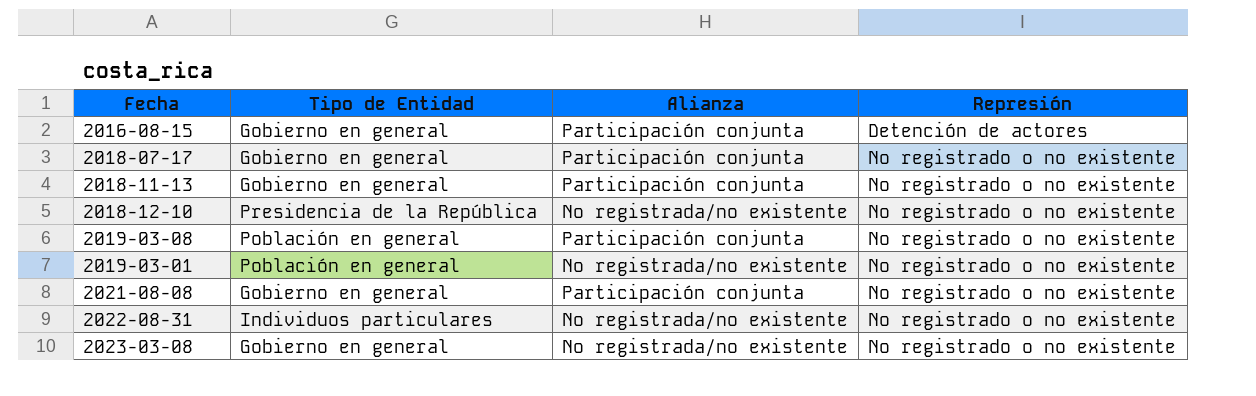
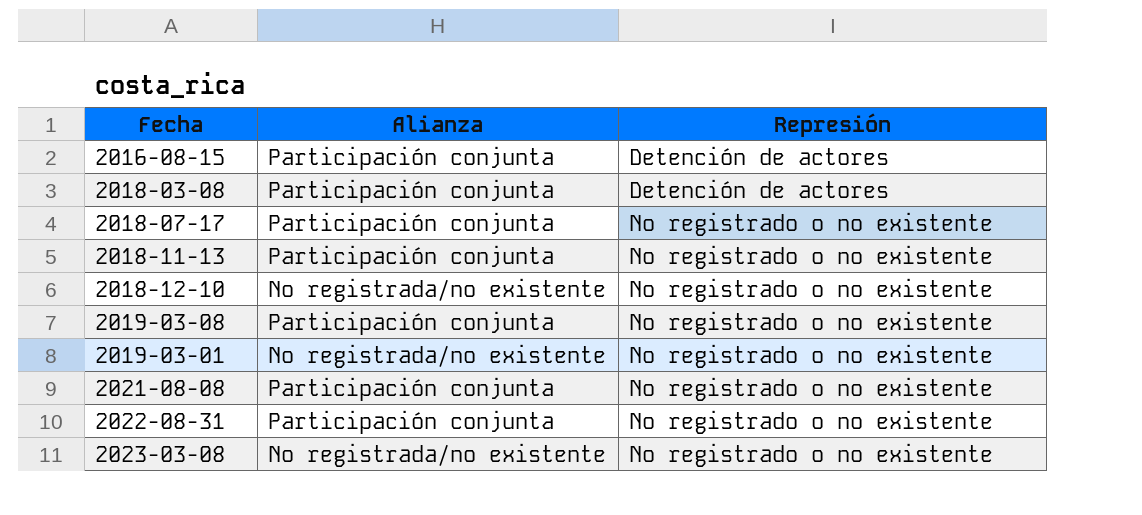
column Tipo de Entidad | position: 2 -> none
row 2018-03-08: none -> Participación conjunta | Detención de actores
2022-08-31 | Alianza: No registrada/no existente -> Participación conjunta

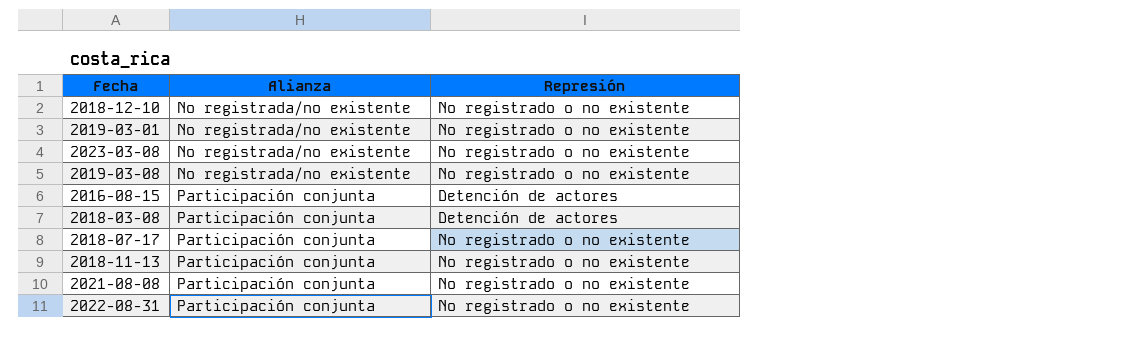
row order: Represión ascending -> Alianza ascending
2019-03-08 | Alianza: Participación conjunta -> No registrada/no existente

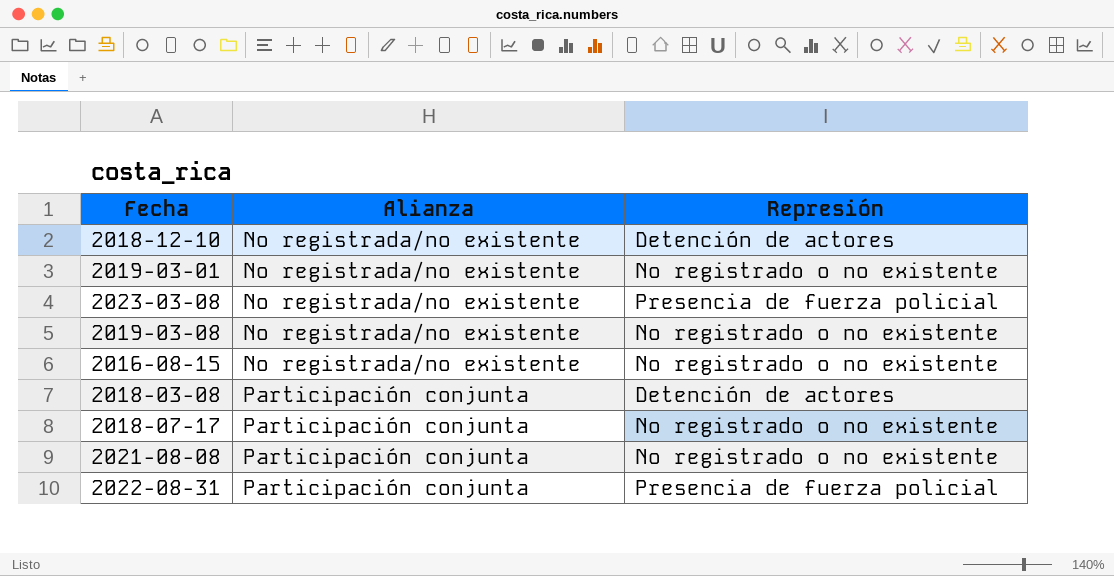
row 2018-11-13: Participación conjunta | No registrado o no existente -> none
2018-12-10 | Represión: No registrado o no existente -> Detención de actores
2023-03-08 | Represión: No registrado o no existente -> Presencia de fuerza policial
2016-08-15 | Alianza: Participación conjunta -> No registrada/no existente
2016-08-15 | Represión: Detención de actores -> No registrado o no existente
2022-08-31 | Represión: No registrado o no existente -> Presencia de fuerza policial

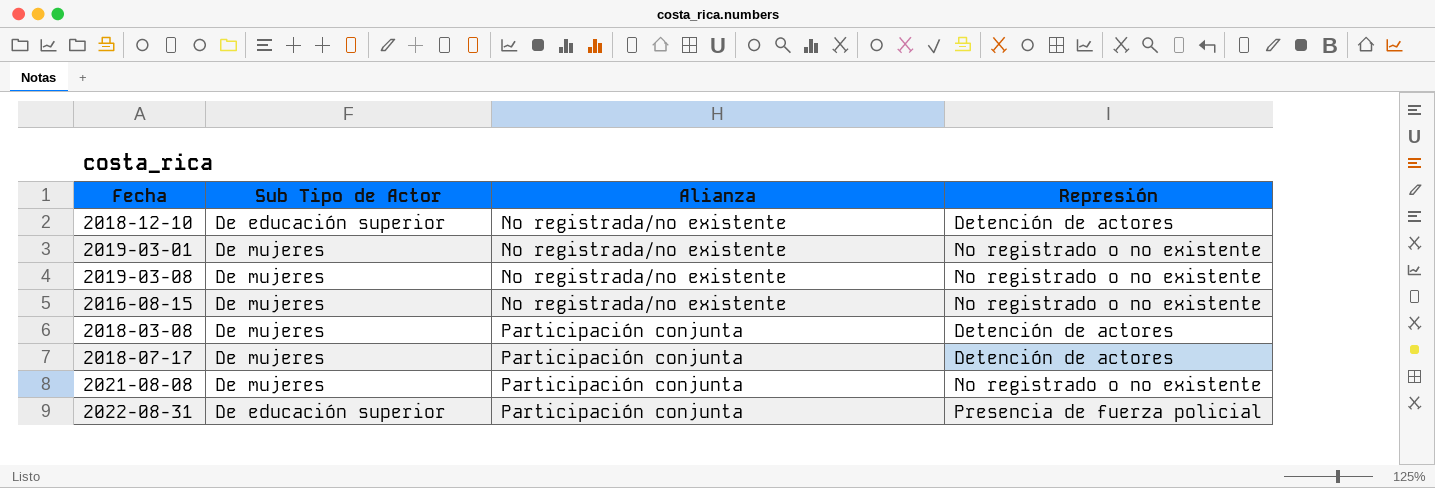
column Sub Tipo de Actor | position: none -> 2
row 2023-03-08: No registrada/no existente | Presencia de fuerza policial -> none
2018-07-17 | Represión: No registrado o no existente -> Detención de actores

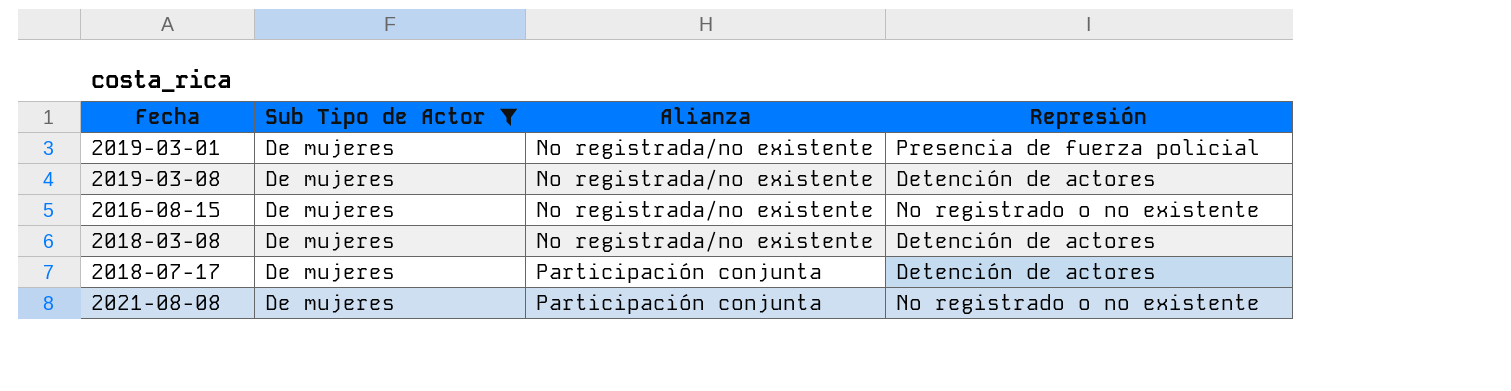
filter: none -> Sub Tipo de Actor = De mujeres
2019-03-01 | Represión: No registrado o no existente -> Presencia de fuerza policial
2019-03-08 | Represión: No registrado o no existente -> Detención de actores
2018-03-08 | Alianza: Participación conjunta -> No registrada/no existente

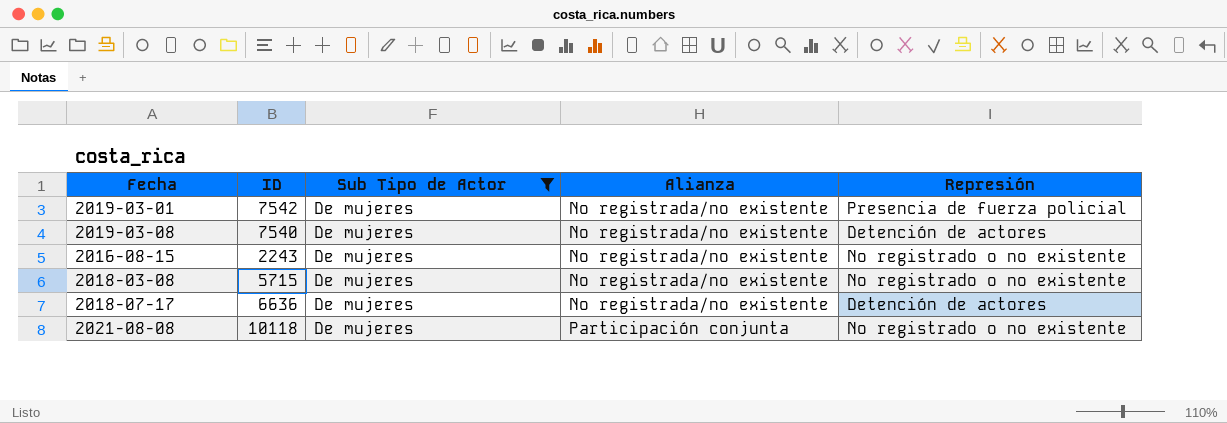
column ID | position: none -> 2
2018-03-08 | Represión: Detención de actores -> No registrado o no existente
2018-07-17 | Alianza: Participación conjunta -> No registrada/no existente

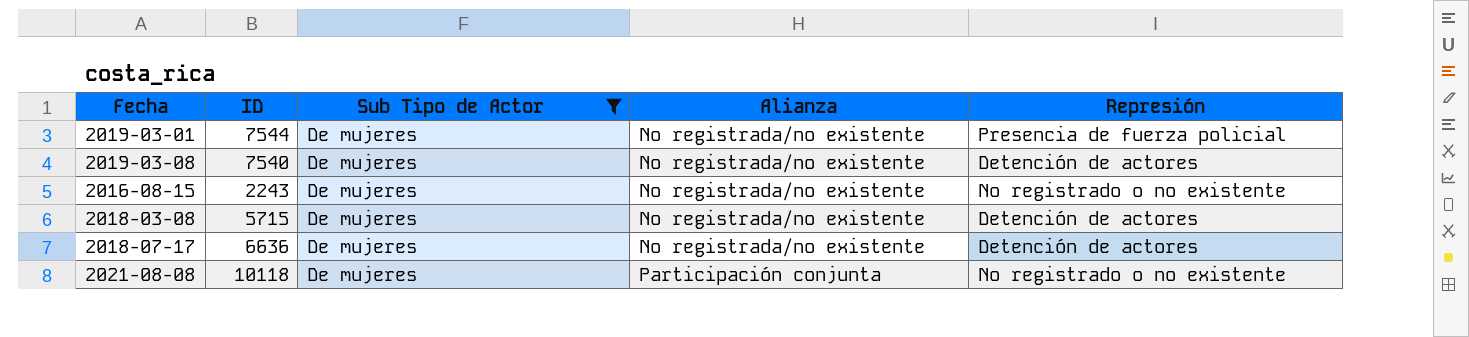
2019-03-01 | ID: 7542 -> 7544
2018-03-08 | Represión: No registrado o no existente -> Detención de actores

